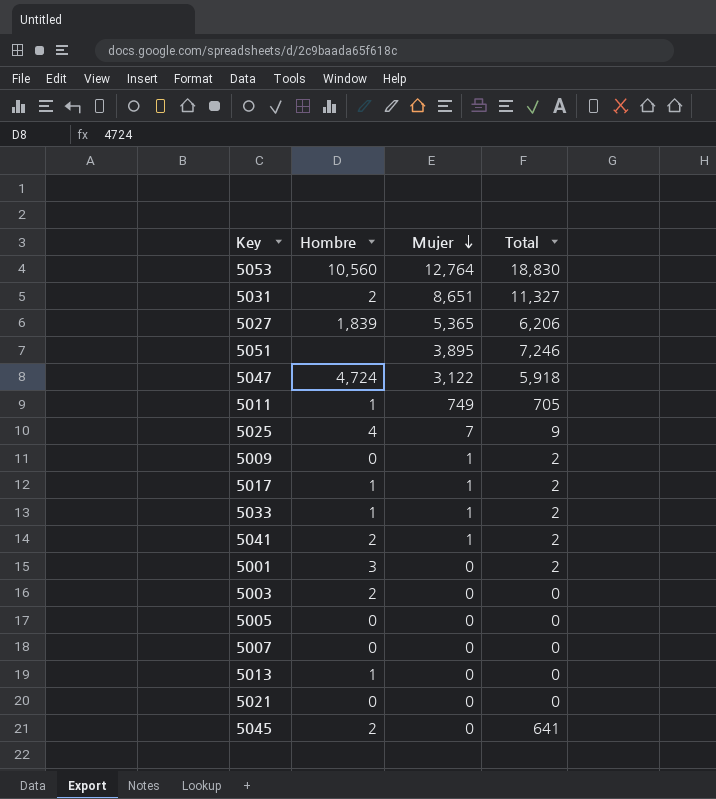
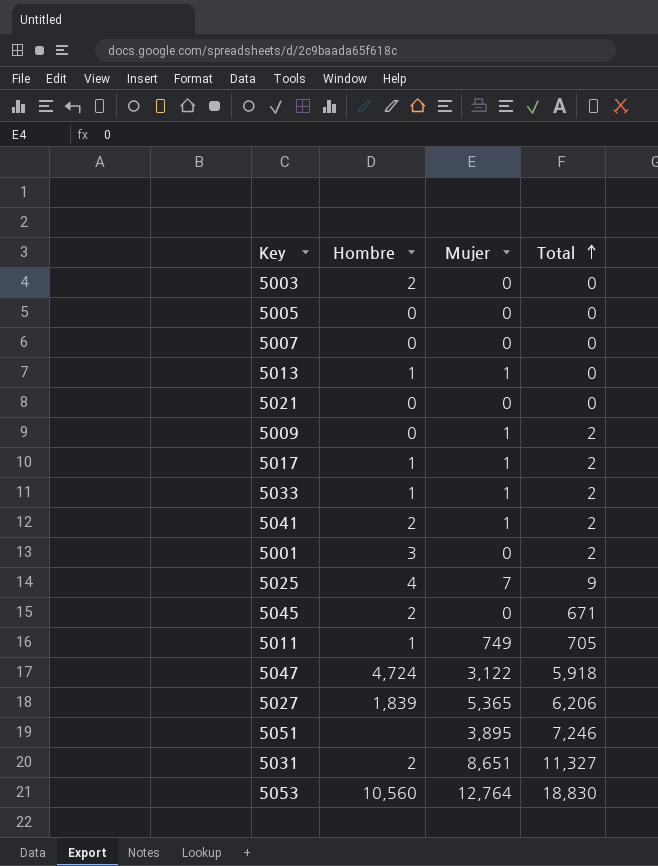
row order: Mujer descending -> Total ascending
5013 | Mujer: 0 -> 1
5045 | Total: 641 -> 671

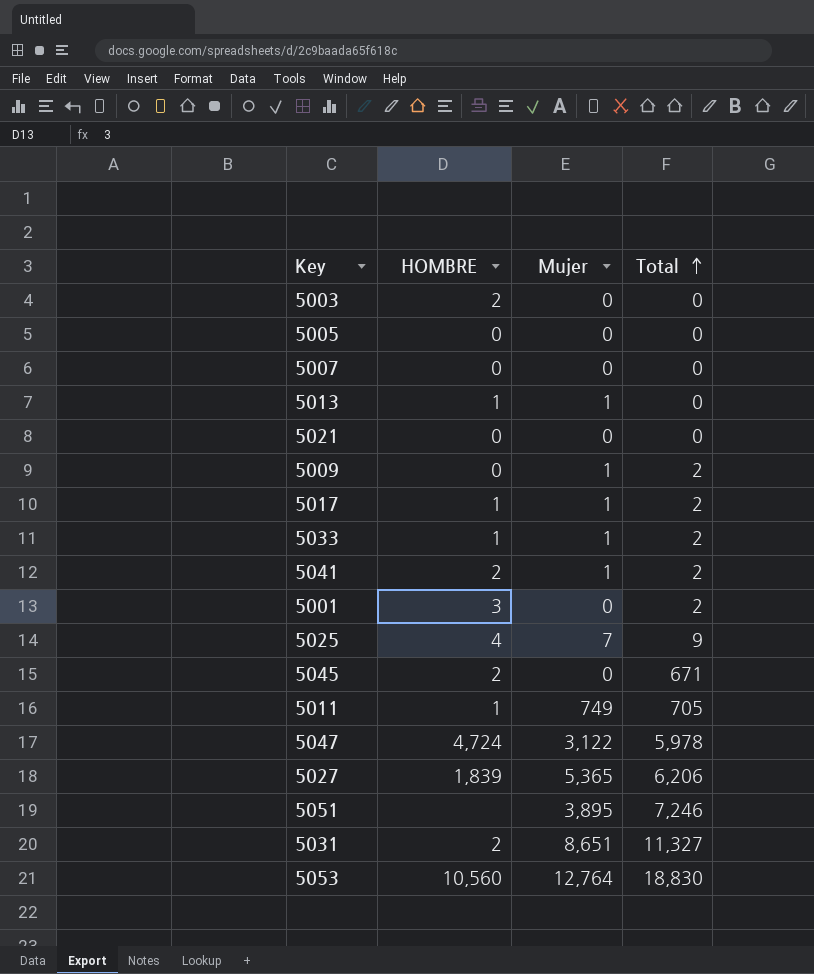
column name: Hombre -> HOMBRE
5047 | Total: 5,918 -> 5,978

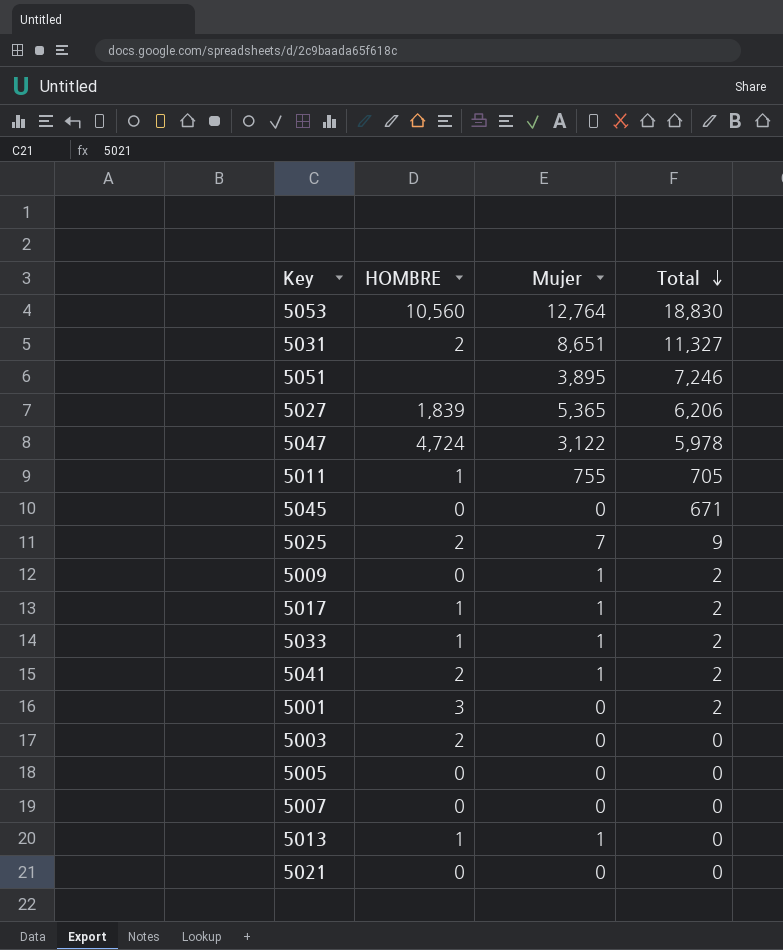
row order: Total ascending -> Total descending
5011 | Mujer: 749 -> 755
5045 | HOMBRE: 2 -> 0
5025 | HOMBRE: 4 -> 2

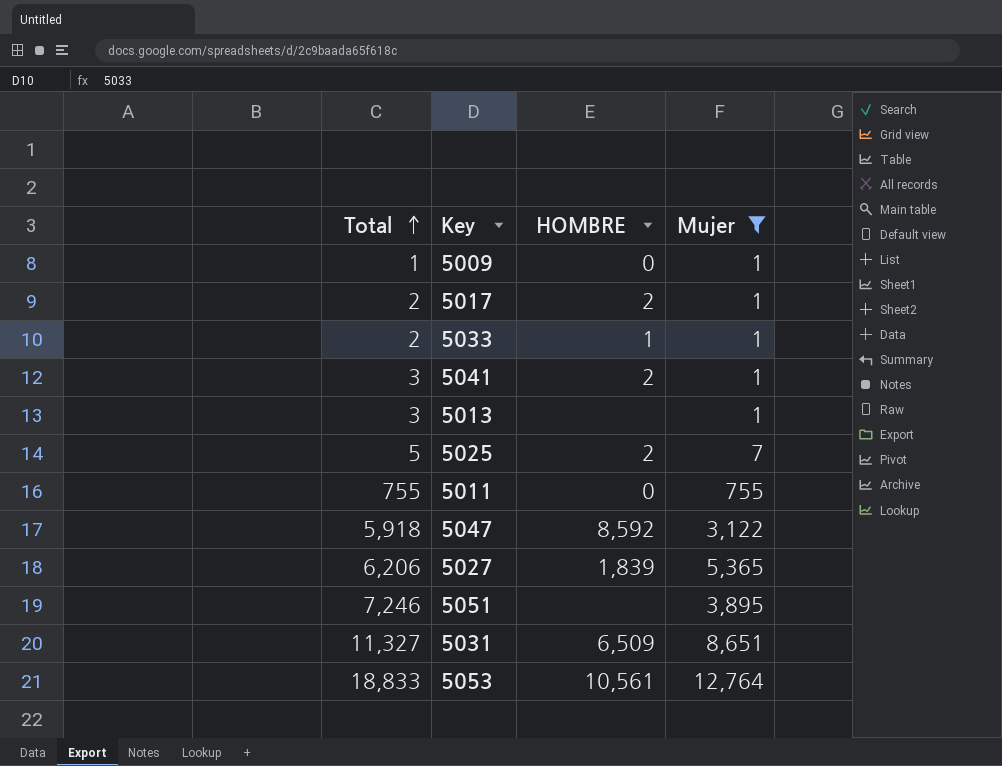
filter: none -> Mujer != 0
row order: Total descending -> Total ascending
column Total | position: 4 -> 1
5009 | Total: 2 -> 1
5017 | HOMBRE: 1 -> 2
5041 | Total: 2 -> 3
5013 | Total: 0 -> 3
5013 | HOMBRE: 1 -> none
5025 | Total: 9 -> 5
5011 | Total: 705 -> 755
5011 | HOMBRE: 1 -> 0
5047 | Total: 5,978 -> 5,918
5047 | HOMBRE: 4,724 -> 8,592
5031 | HOMBRE: 2 -> 6,509
5053 | Total: 18,830 -> 18,833
5053 | HOMBRE: 10,560 -> 10,561

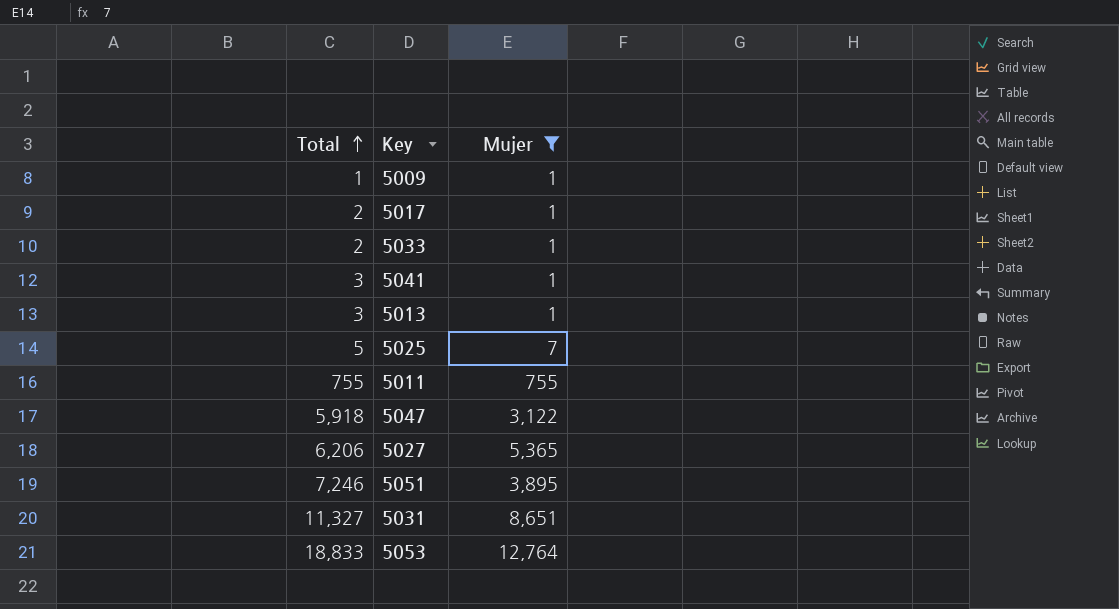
column HOMBRE | position: 3 -> none

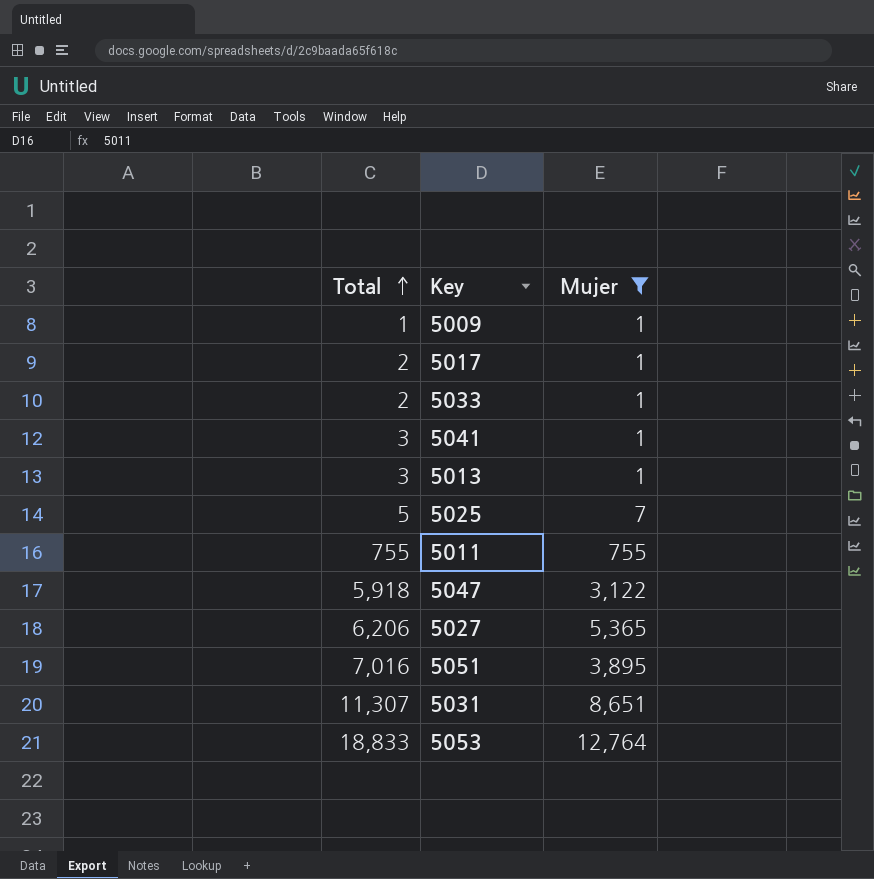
5051 | Total: 7,246 -> 7,016
5031 | Total: 11,327 -> 11,307

